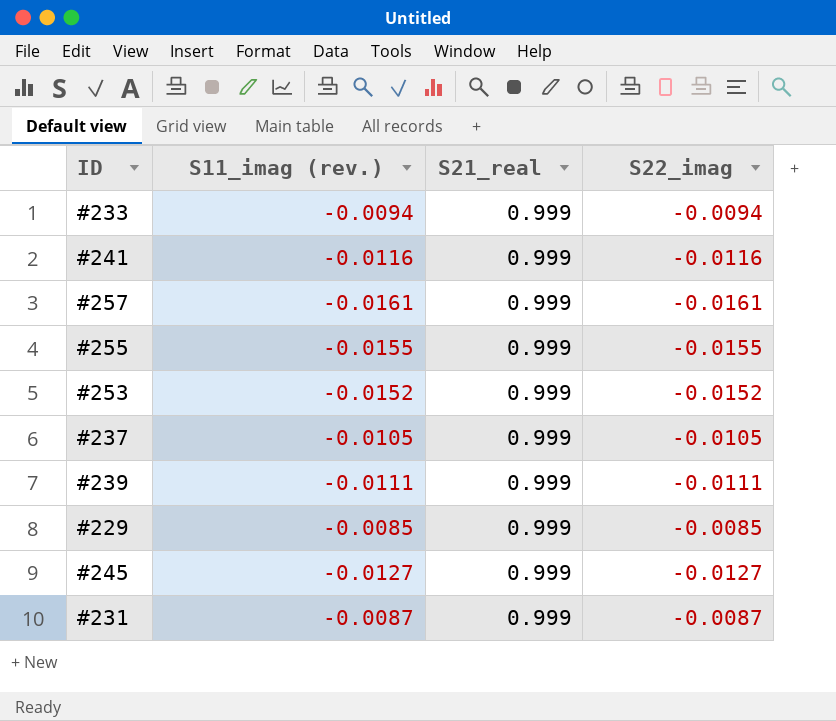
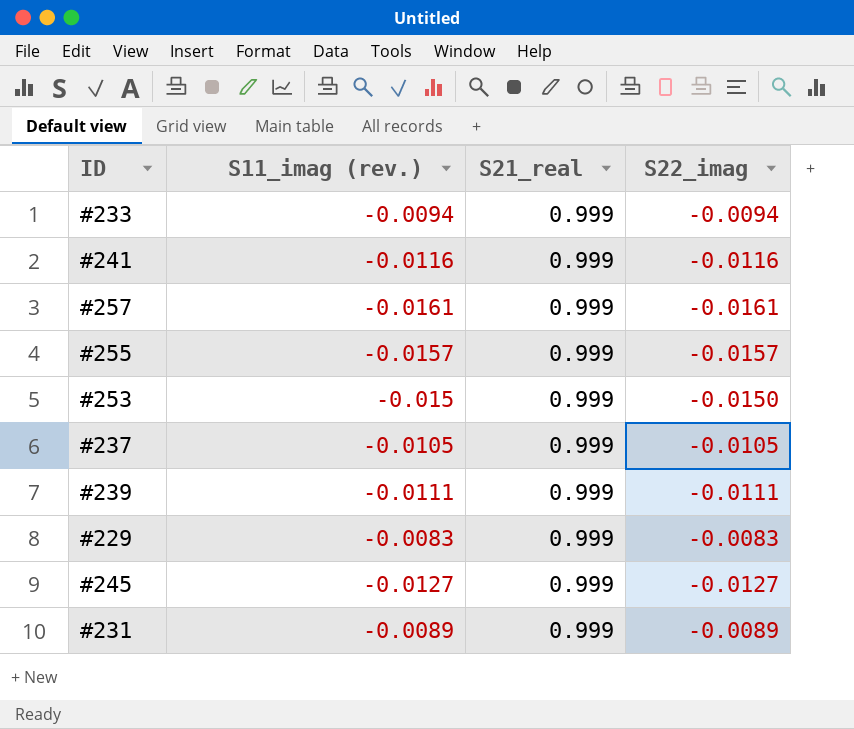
#255 | S11_imag (rev.): -0.0155 -> -0.0157
#255 | S22_imag: -0.0155 -> -0.0157
#253 | S11_imag (rev.): -0.0152 -> -0.015
#253 | S22_imag: -0.0152 -> -0.0150
#229 | S11_imag (rev.): -0.0085 -> -0.0083
#229 | S22_imag: -0.0085 -> -0.0083
#231 | S11_imag (rev.): -0.0087 -> -0.0089
#231 | S22_imag: -0.0087 -> -0.0089

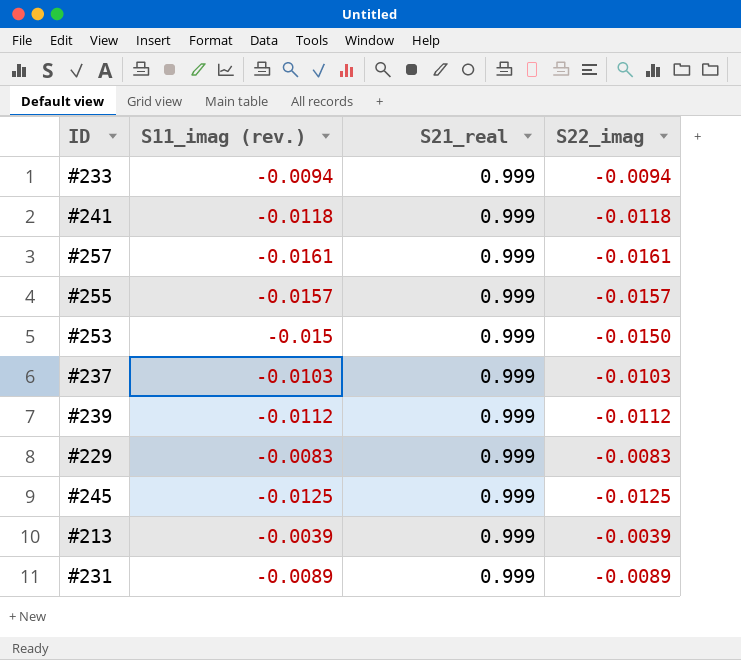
#241 | S11_imag (rev.): -0.0116 -> -0.0118
#241 | S22_imag: -0.0116 -> -0.0118
#237 | S11_imag (rev.): -0.0105 -> -0.0103
#237 | S22_imag: -0.0105 -> -0.0103
#239 | S11_imag (rev.): -0.0111 -> -0.0112
#239 | S22_imag: -0.0111 -> -0.0112
#245 | S11_imag (rev.): -0.0127 -> -0.0125
#245 | S22_imag: -0.0127 -> -0.0125
row #213: none -> -0.0039 | 0.999 | -0.0039

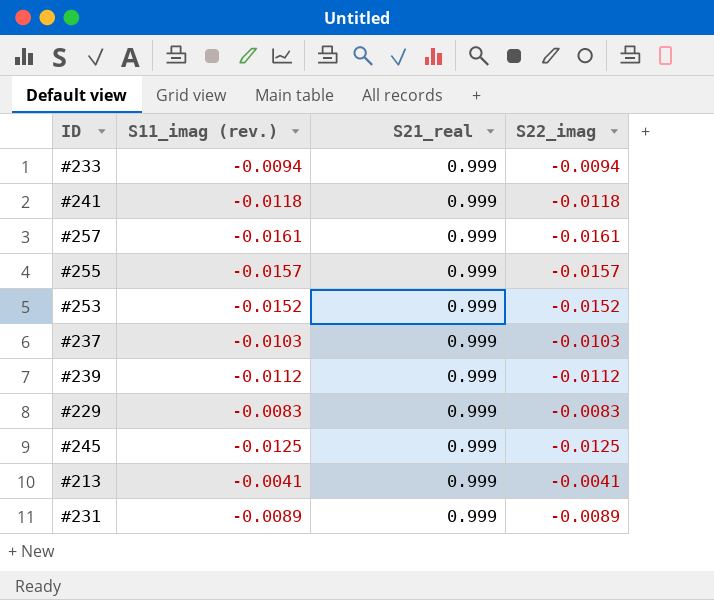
#253 | S11_imag (rev.): -0.015 -> -0.0152
#253 | S22_imag: -0.0150 -> -0.0152
#213 | S11_imag (rev.): -0.0039 -> -0.0041
#213 | S22_imag: -0.0039 -> -0.0041

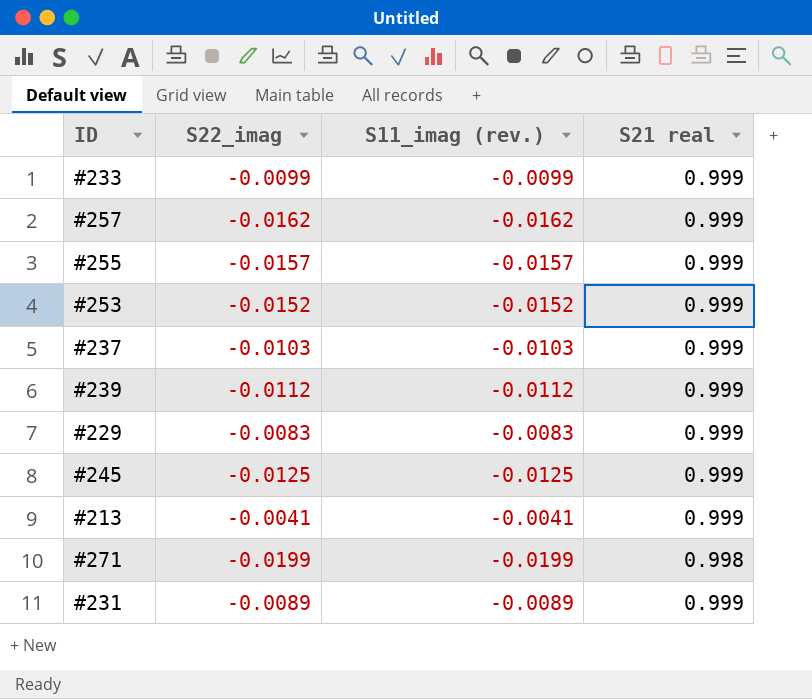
column S22_imag | position: 4 -> 2
column name: S21_real -> S21 real
row #241: -0.0118 | 0.999 | -0.0118 -> none
#233 | S22_imag: -0.0094 -> -0.0099
#233 | S11_imag (rev.): -0.0094 -> -0.0099
#257 | S22_imag: -0.0161 -> -0.0162
#257 | S11_imag (rev.): -0.0161 -> -0.0162
row #271: none -> -0.0199 | -0.0199 | 0.998

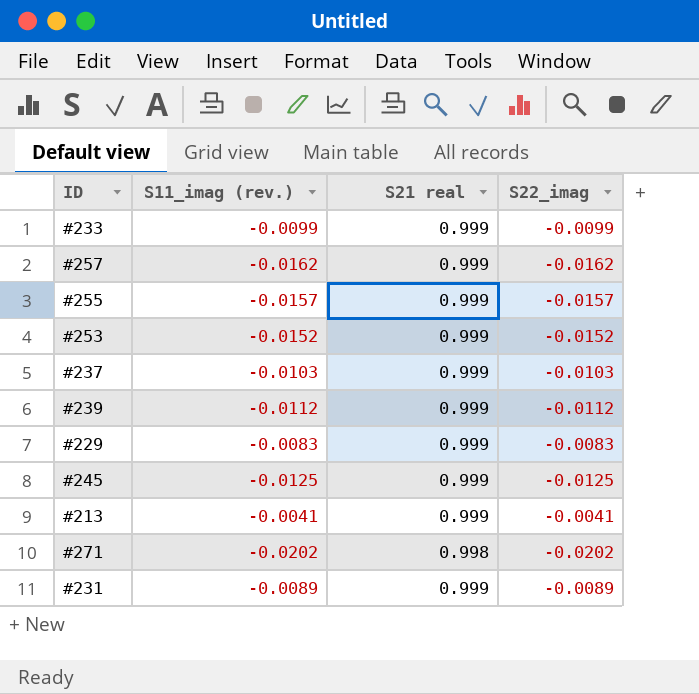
column S22_imag | position: 2 -> 4
#271 | S11_imag (rev.): -0.0199 -> -0.0202
#271 | S22_imag: -0.0199 -> -0.0202

